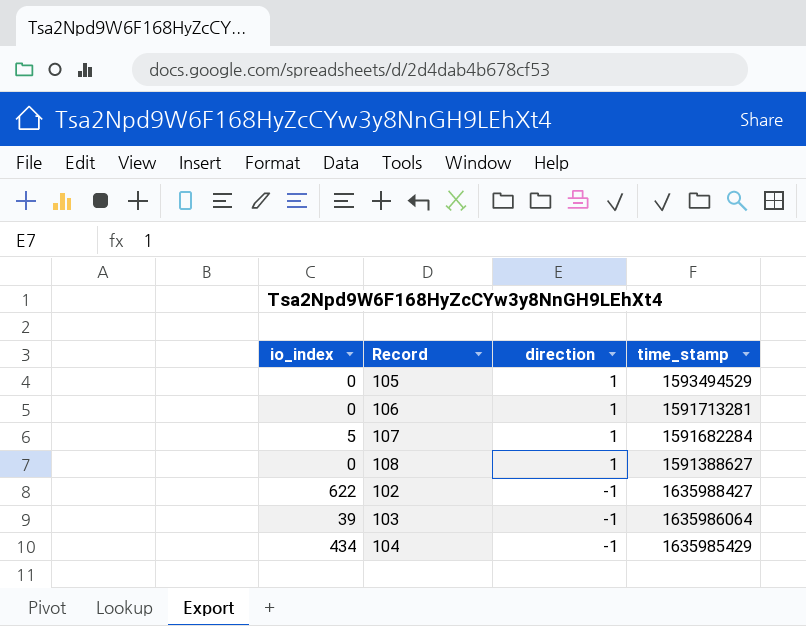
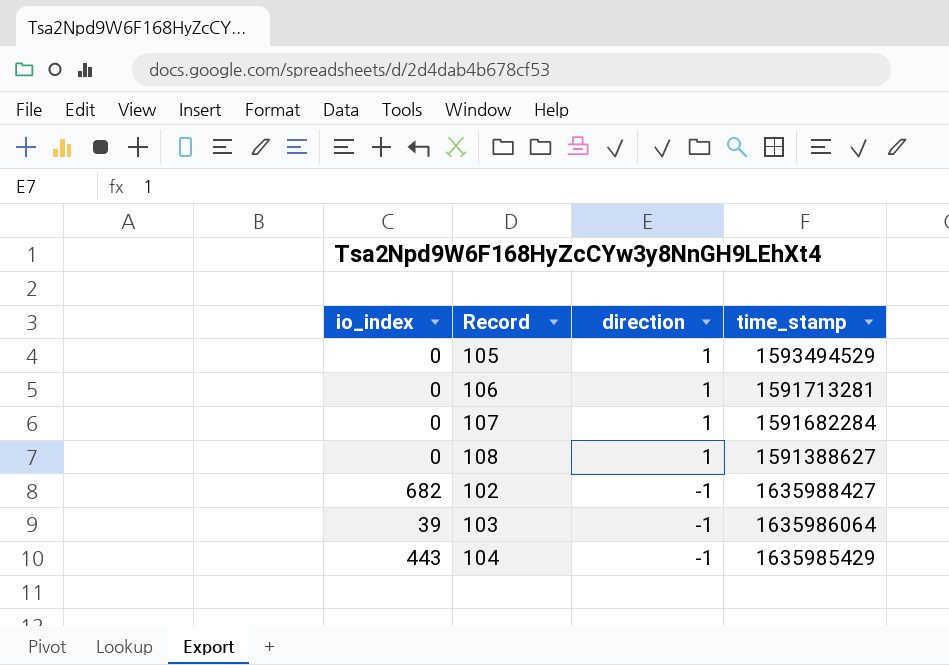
107 | io_index: 5 -> 0
102 | io_index: 622 -> 682
104 | io_index: 434 -> 443

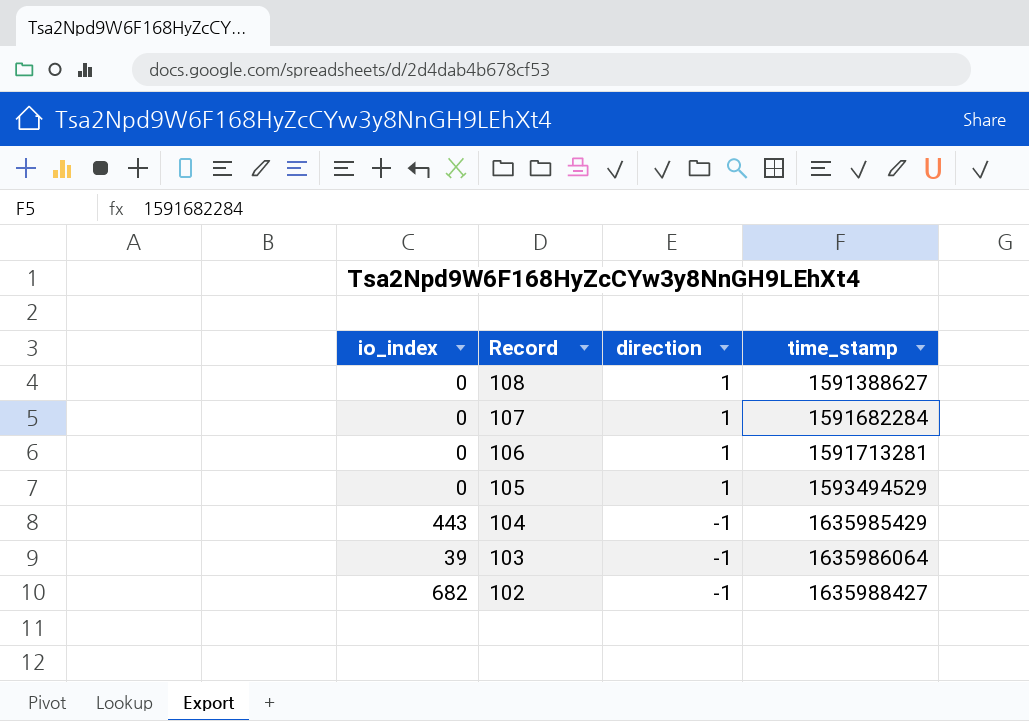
row order: direction descending -> Record descending

